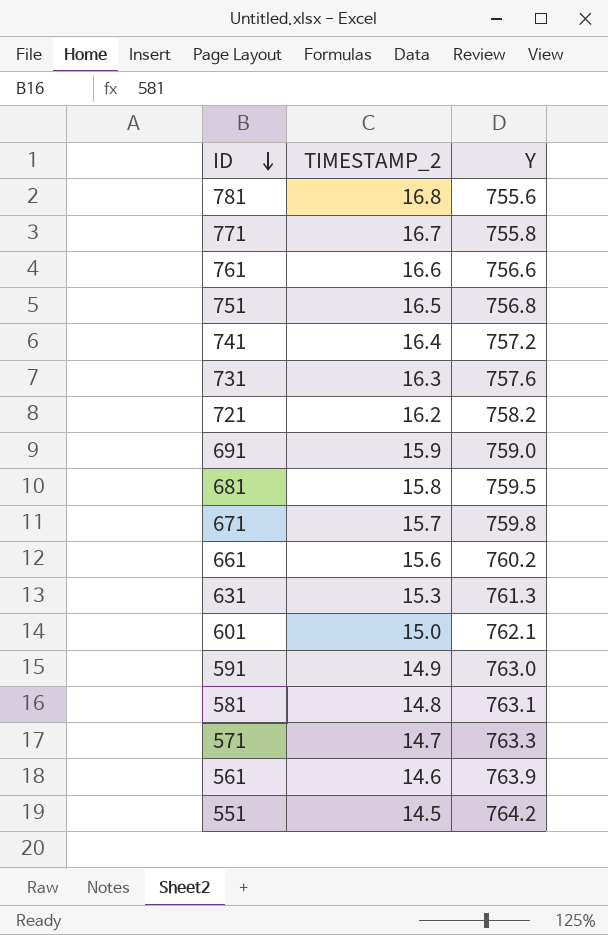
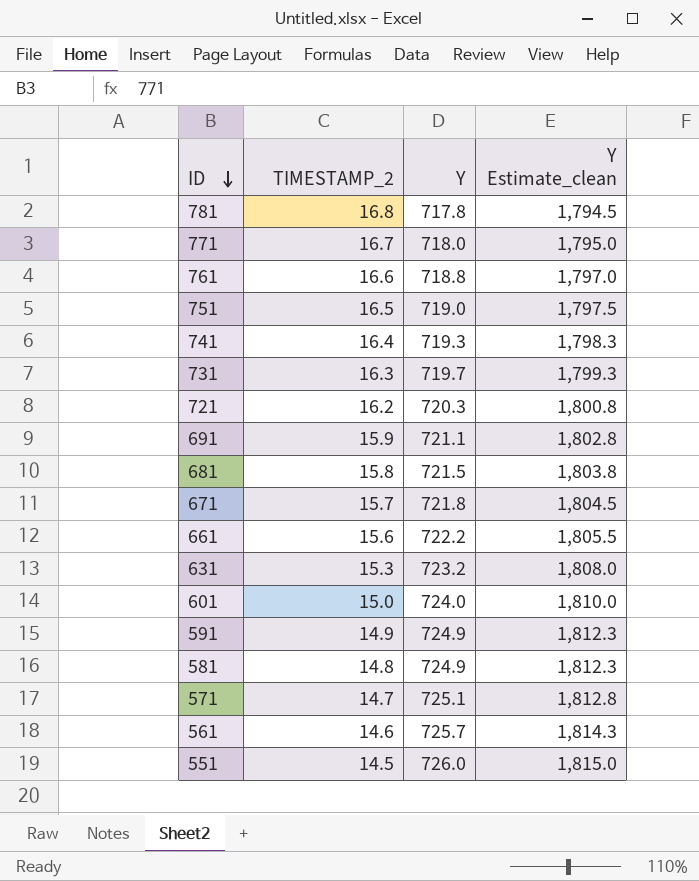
column Y Estimate_clean | formula: none -> [Y] * 2.5
781 | Y: 755.6 -> 717.8
771 | Y: 755.8 -> 718.0
761 | Y: 756.6 -> 718.8
751 | Y: 756.8 -> 719.0
741 | Y: 757.2 -> 719.3
731 | Y: 757.6 -> 719.7
721 | Y: 758.2 -> 720.3
691 | Y: 759.0 -> 721.1
681 | Y: 759.5 -> 721.5
671 | Y: 759.8 -> 721.8
661 | Y: 760.2 -> 722.2
631 | Y: 761.3 -> 723.2
601 | Y: 762.1 -> 724.0
591 | Y: 763.0 -> 724.9
581 | Y: 763.1 -> 724.9
571 | Y: 763.3 -> 725.1
561 | Y: 763.9 -> 725.7
551 | Y: 764.2 -> 726.0

